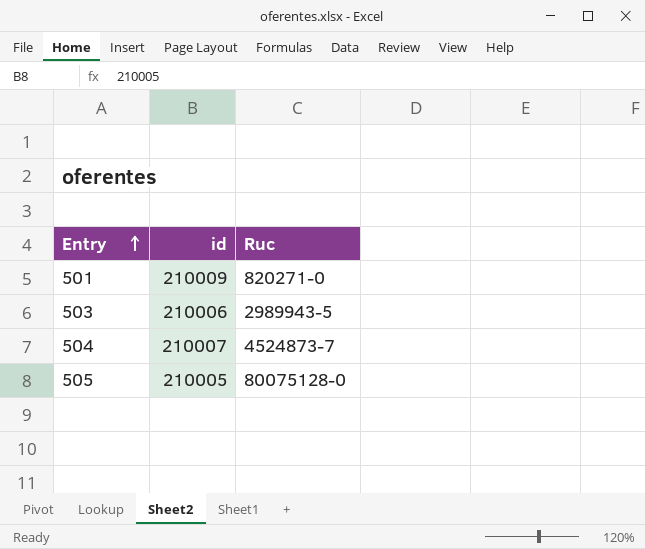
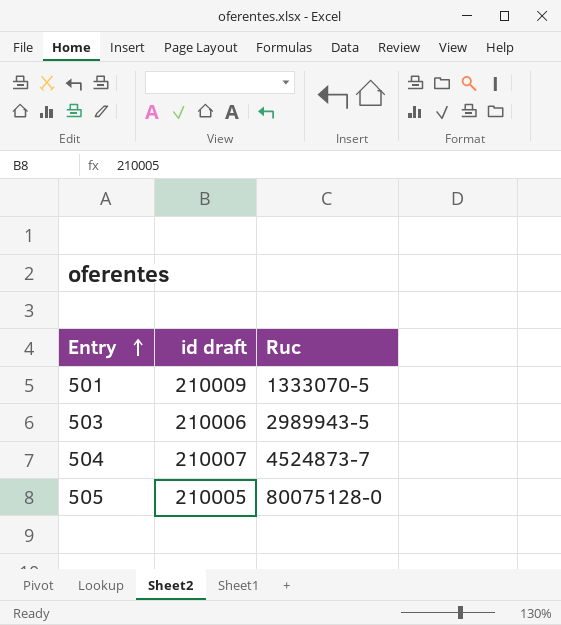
column name: id -> id draft
501 | Ruc: 820271-0 -> 1333070-5

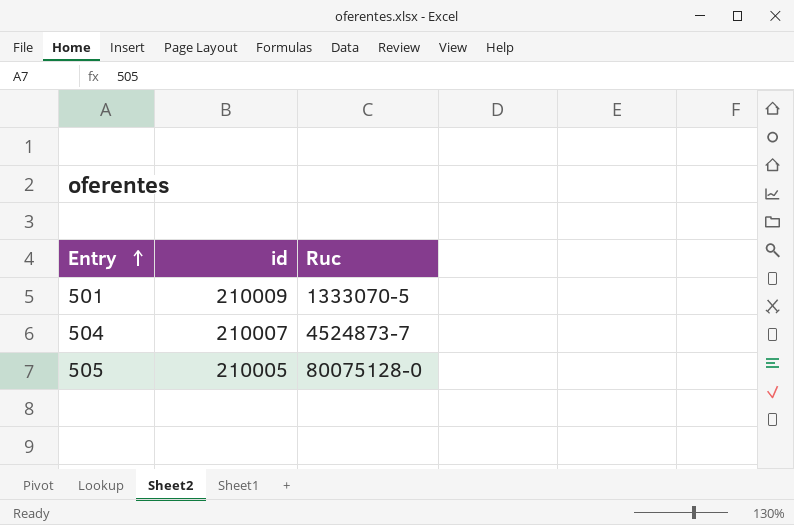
column name: id draft -> id
row 503: 210006 | 2989943-5 -> none

